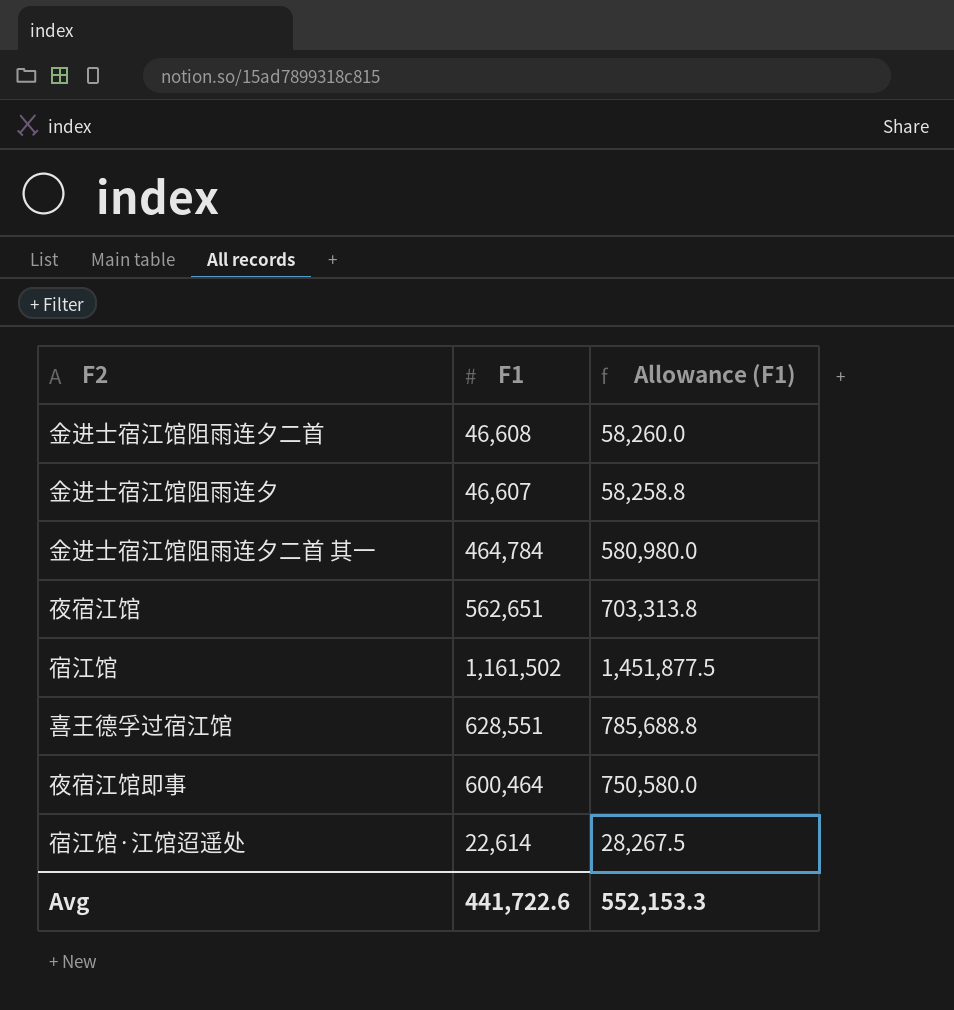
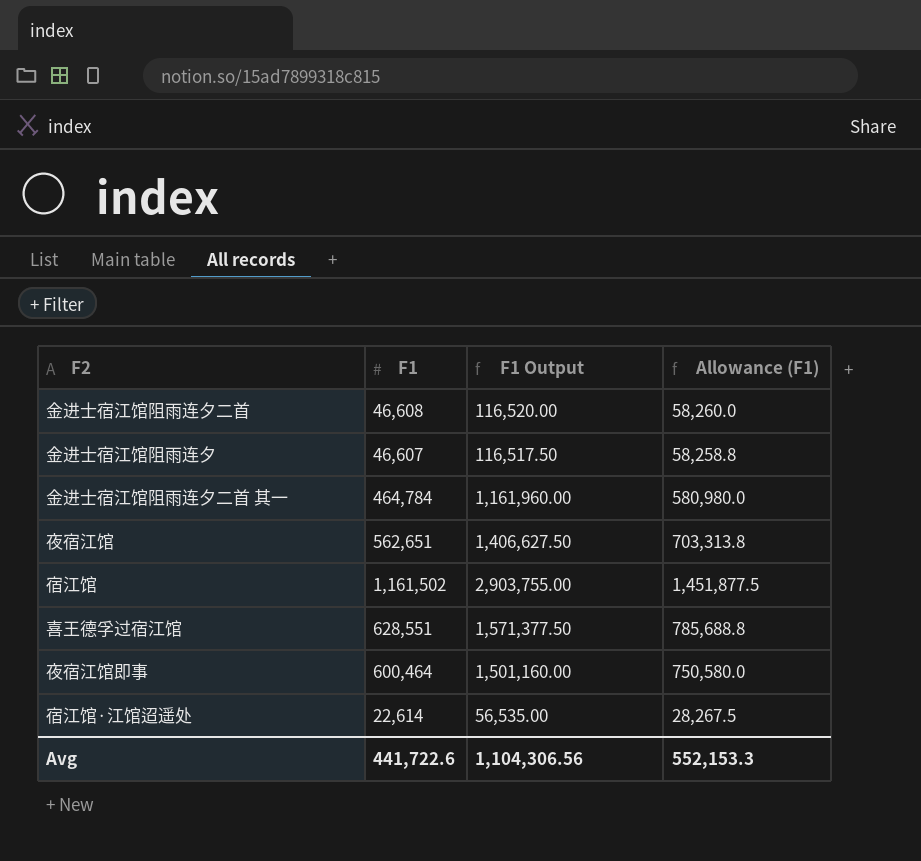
column F1 Output | formula: none -> [F1] * 2.5

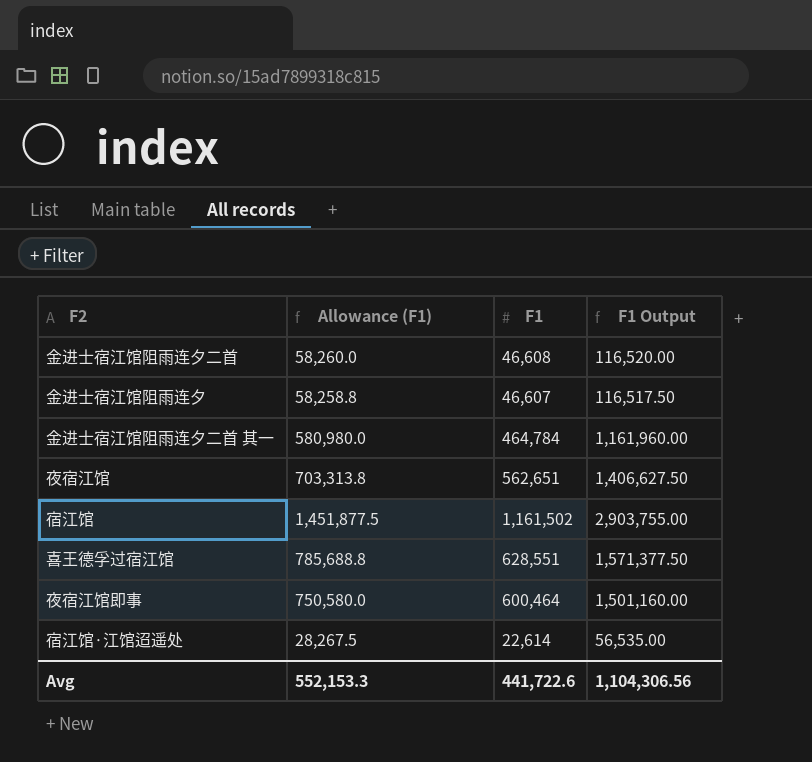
column Allowance (F1) | position: 4 -> 2

